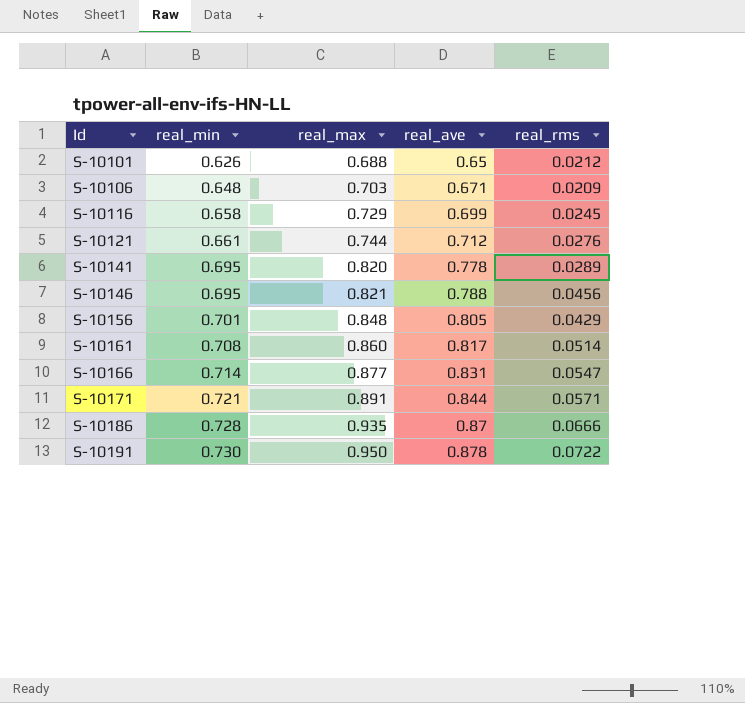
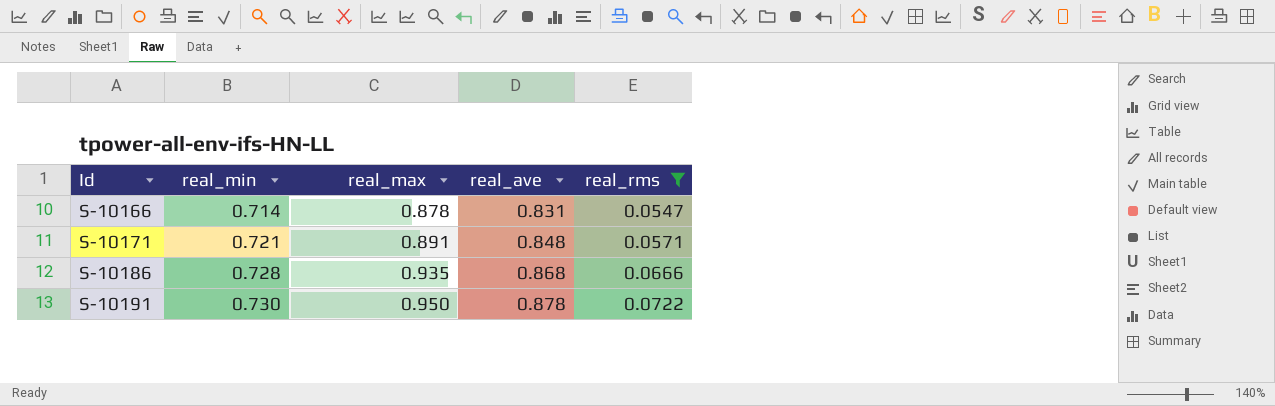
filter: none -> real_rms >= 0.0547
S-10166 | real_max: 0.877 -> 0.878
S-10171 | real_ave: 0.844 -> 0.848
S-10186 | real_ave: 0.87 -> 0.868

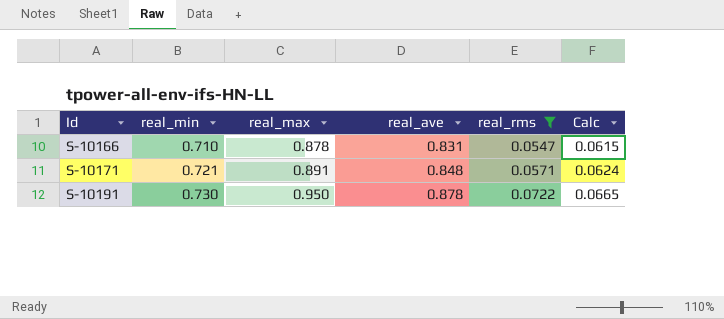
column Calc | formula: none -> [real_max] * 0.07
row S-10186: 0.728 | 0.935 | 0.868 | 0.0666 -> none
S-10166 | real_min: 0.714 -> 0.710

